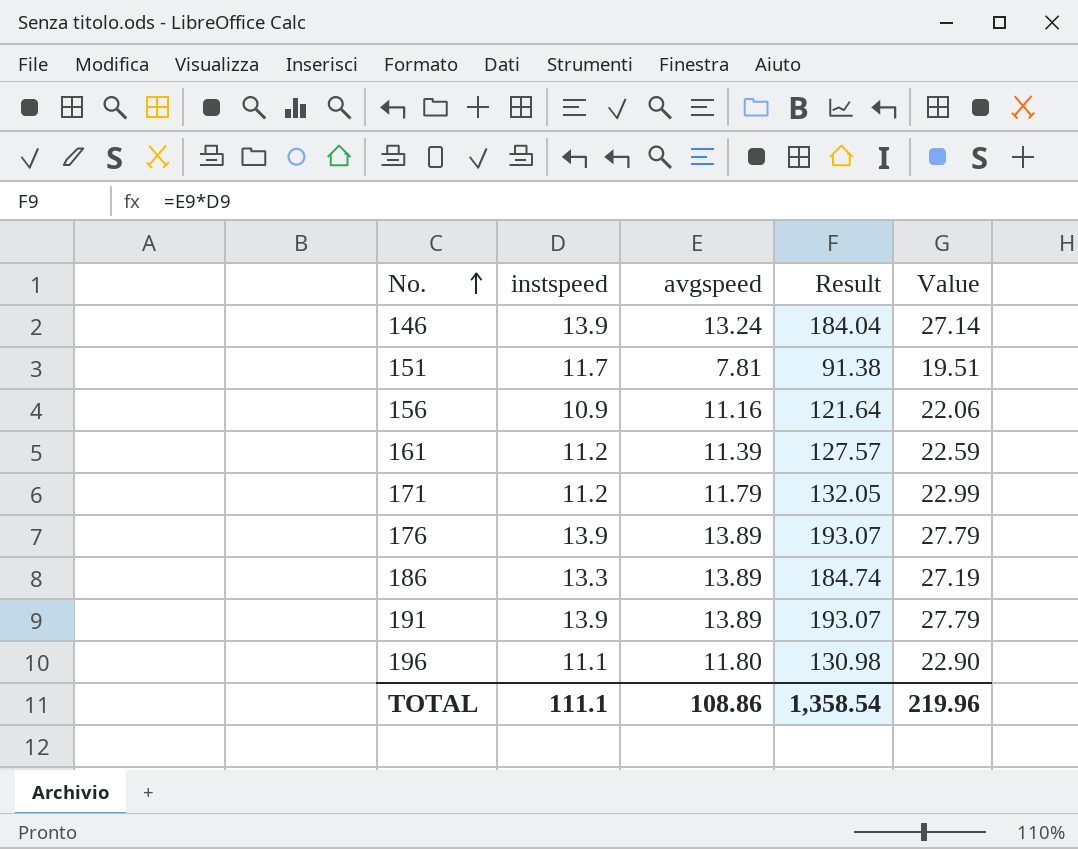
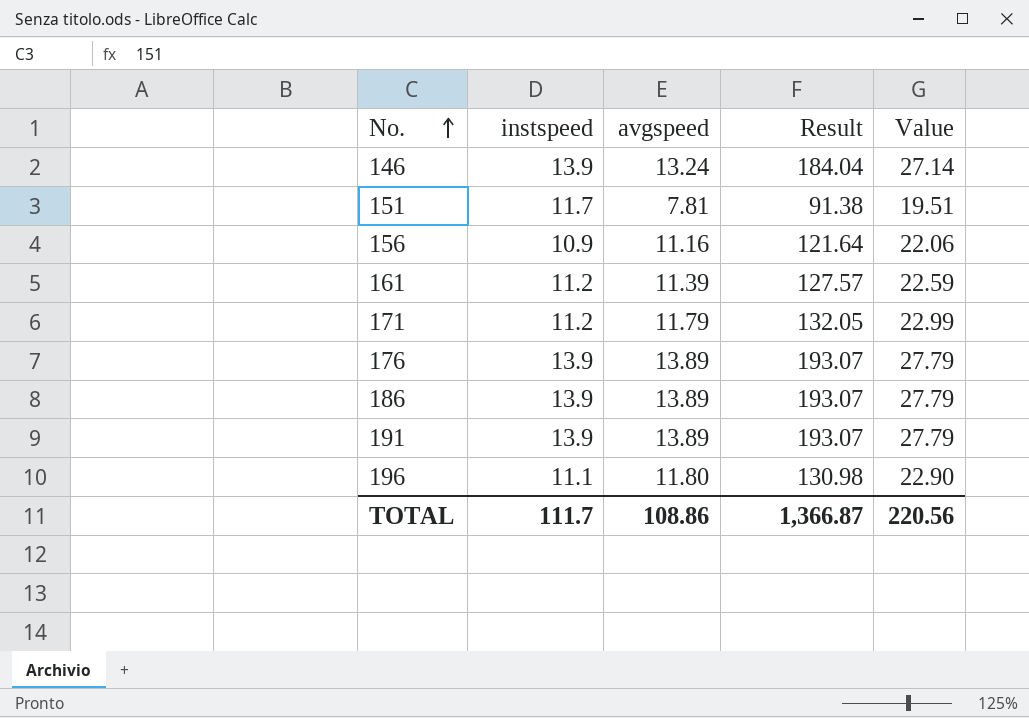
186 | instspeed: 13.3 -> 13.9
186 | Result: 184.74 -> 193.07
186 | Value: 27.19 -> 27.79
TOTAL | instspeed: 111.1 -> 111.7
TOTAL | Result: 1,358.54 -> 1,366.87
TOTAL | Value: 219.96 -> 220.56

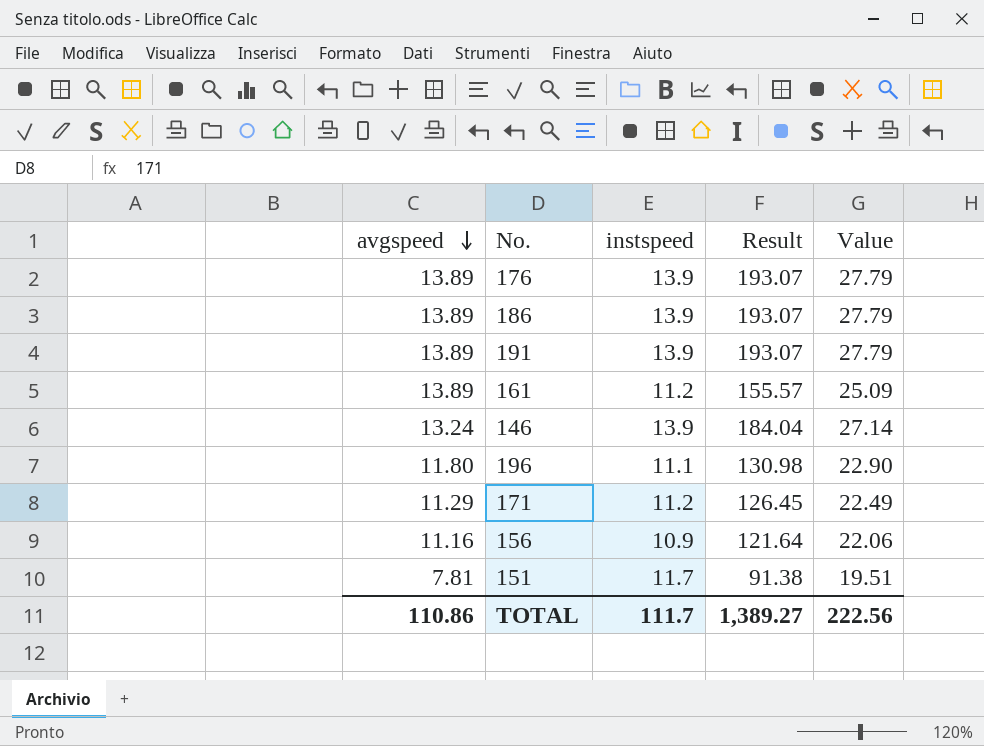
row order: No. ascending -> avgspeed descending
column avgspeed | position: 3 -> 1
161 | avgspeed: 11.39 -> 13.89
161 | Result: 127.57 -> 155.57
161 | Value: 22.59 -> 25.09
171 | avgspeed: 11.79 -> 11.29
171 | Result: 132.05 -> 126.45
171 | Value: 22.99 -> 22.49
TOTAL | avgspeed: 108.86 -> 110.86
TOTAL | Result: 1,366.87 -> 1,389.27
TOTAL | Value: 220.56 -> 222.56

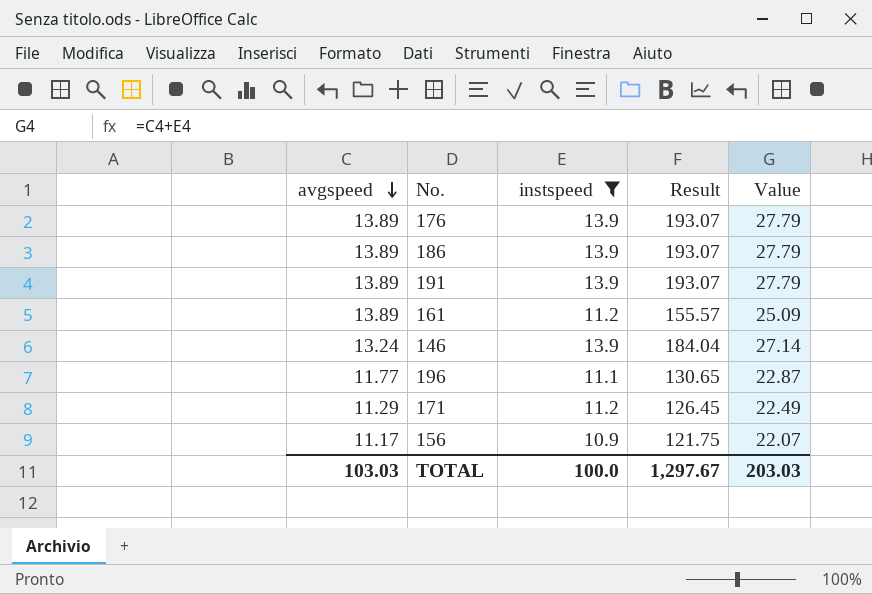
filter: none -> instspeed != 11.7
196 | avgspeed: 11.80 -> 11.77
196 | Result: 130.98 -> 130.65
196 | Value: 22.90 -> 22.87
156 | avgspeed: 11.16 -> 11.17
156 | Result: 121.64 -> 121.75
156 | Value: 22.06 -> 22.07
TOTAL | avgspeed: 110.86 -> 103.03
TOTAL | instspeed: 111.7 -> 100.0
TOTAL | Result: 1,389.27 -> 1,297.67
TOTAL | Value: 222.56 -> 203.03

